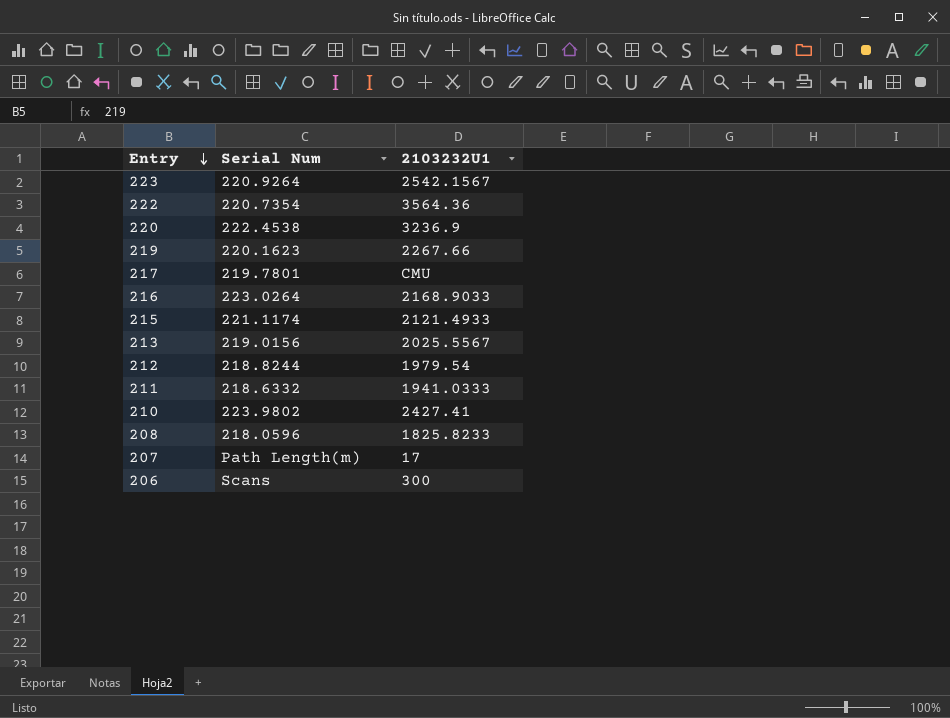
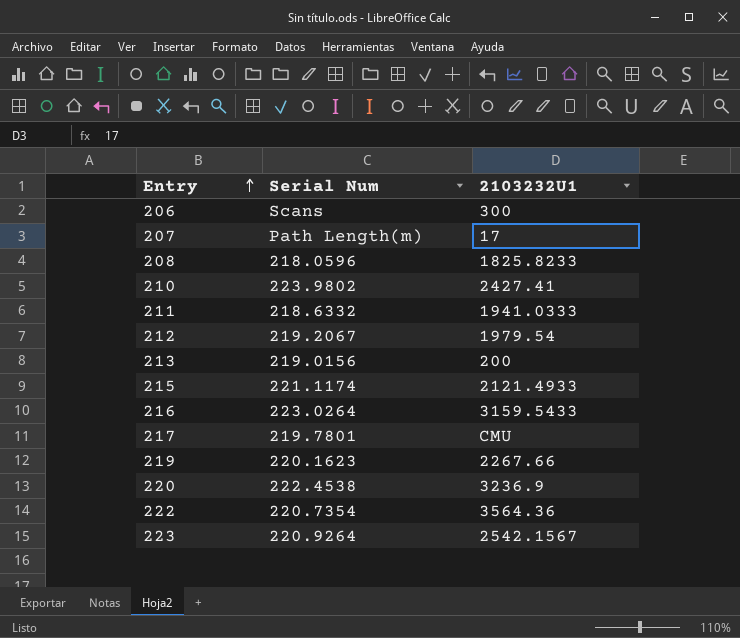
row order: Entry descending -> Entry ascending
212 | Serial Num: 218.8244 -> 219.2067
213 | 2103232U1: 2025.5567 -> 200
216 | 2103232U1: 2168.9033 -> 3159.5433

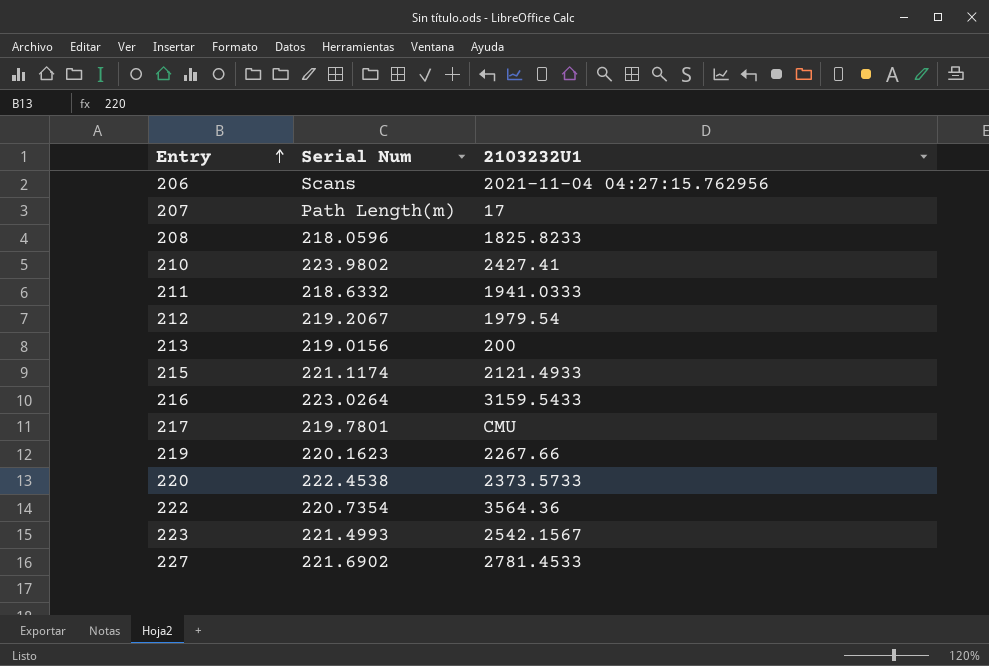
206 | 2103232U1: 300 -> 2021-11-04 04:27:15.762956
220 | 2103232U1: 3236.9 -> 2373.5733
223 | Serial Num: 220.9264 -> 221.4993
row 227: none -> 221.6902 | 2781.4533

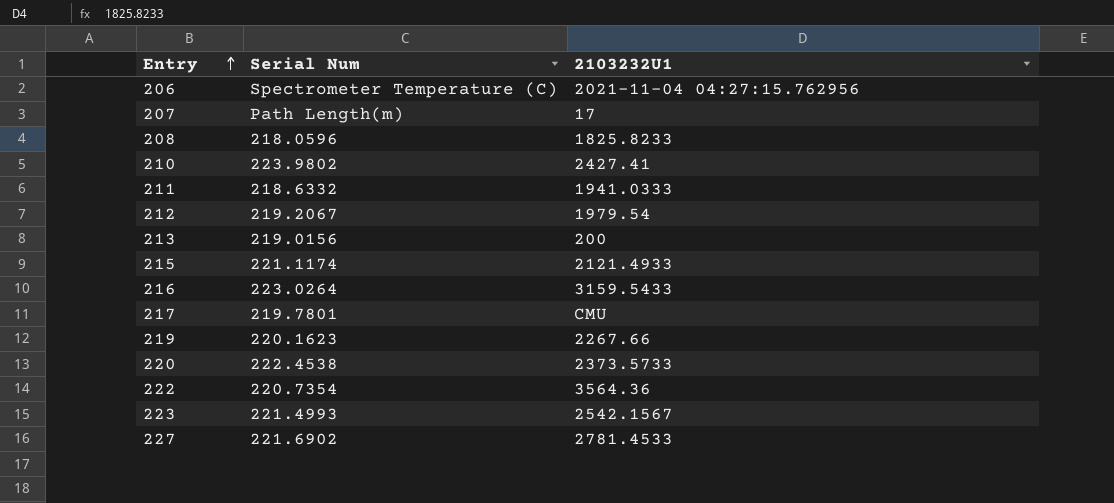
206 | Serial Num: Scans -> Spectrometer Temperature (C)

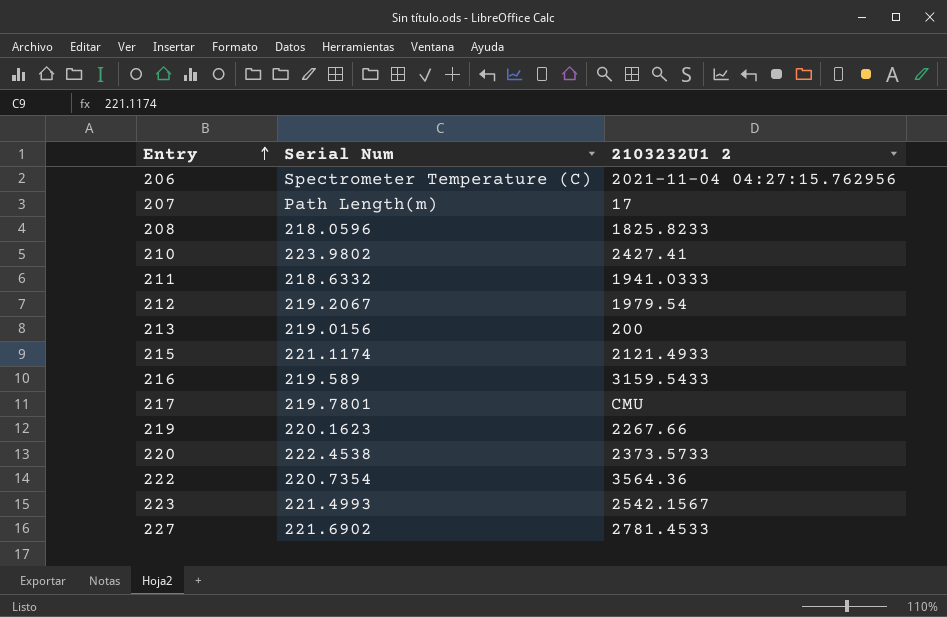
column name: 2103232U1 -> 2103232U1 2
216 | Serial Num: 223.0264 -> 219.589

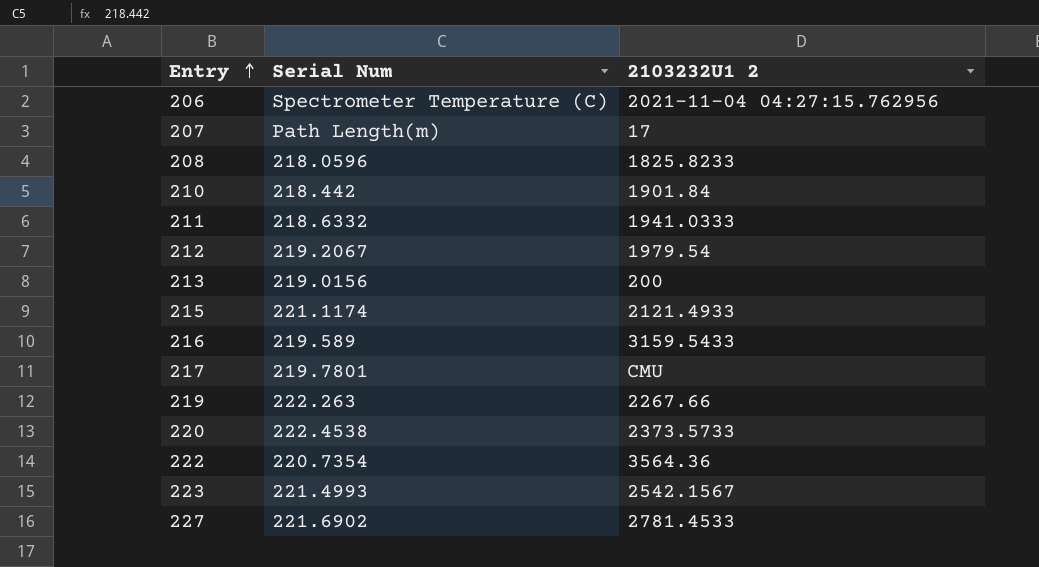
210 | Serial Num: 223.9802 -> 218.442
210 | 2103232U1 2: 2427.41 -> 1901.84
219 | Serial Num: 220.1623 -> 222.263

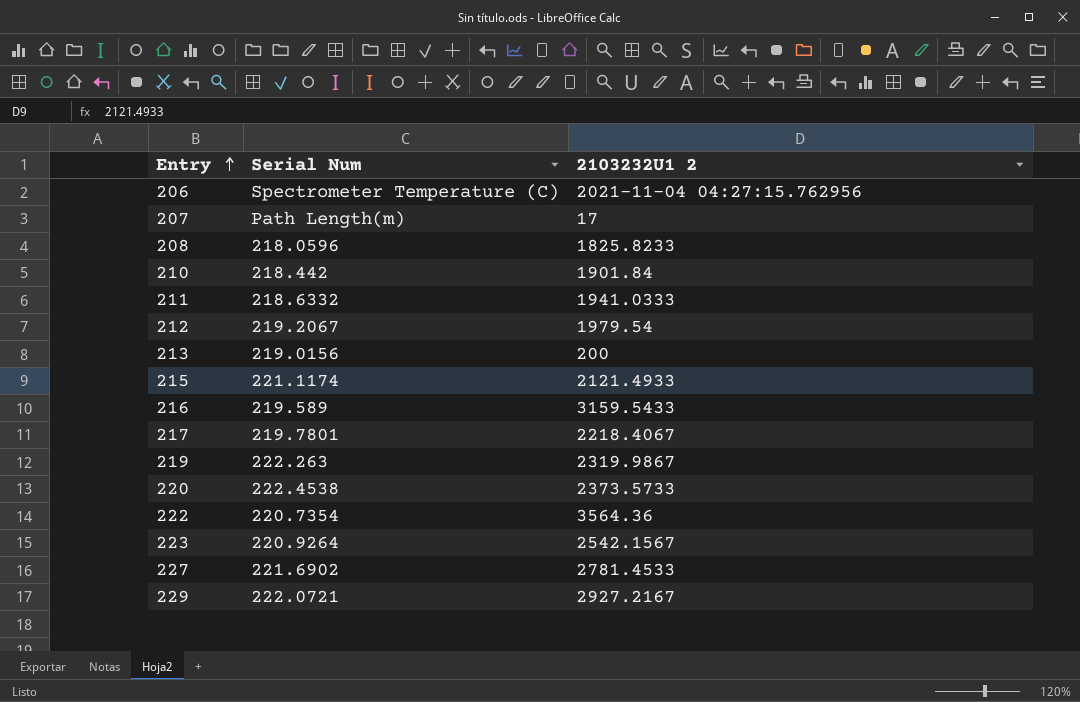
217 | 2103232U1 2: CMU -> 2218.4067
219 | 2103232U1 2: 2267.66 -> 2319.9867
223 | Serial Num: 221.4993 -> 220.9264
row 229: none -> 222.0721 | 2927.2167

